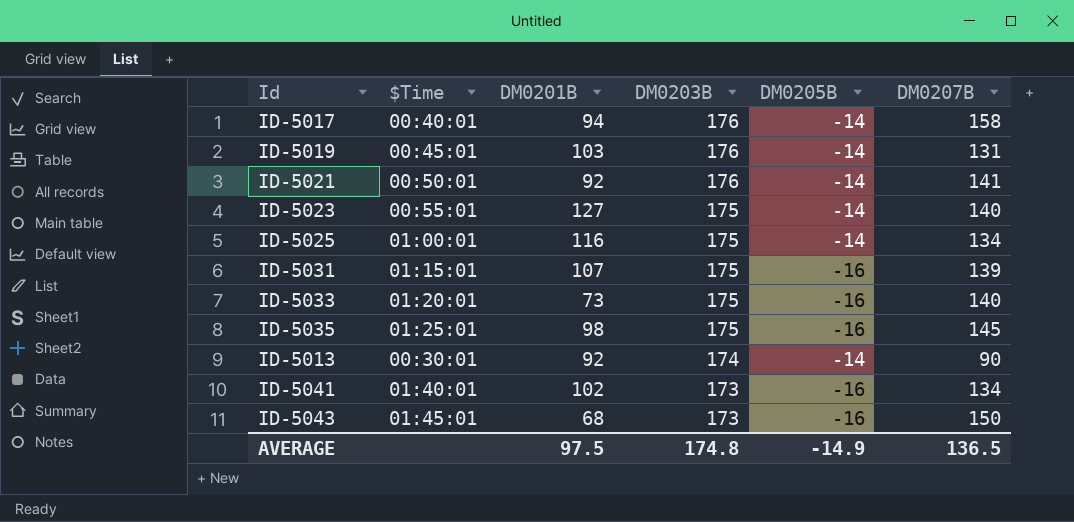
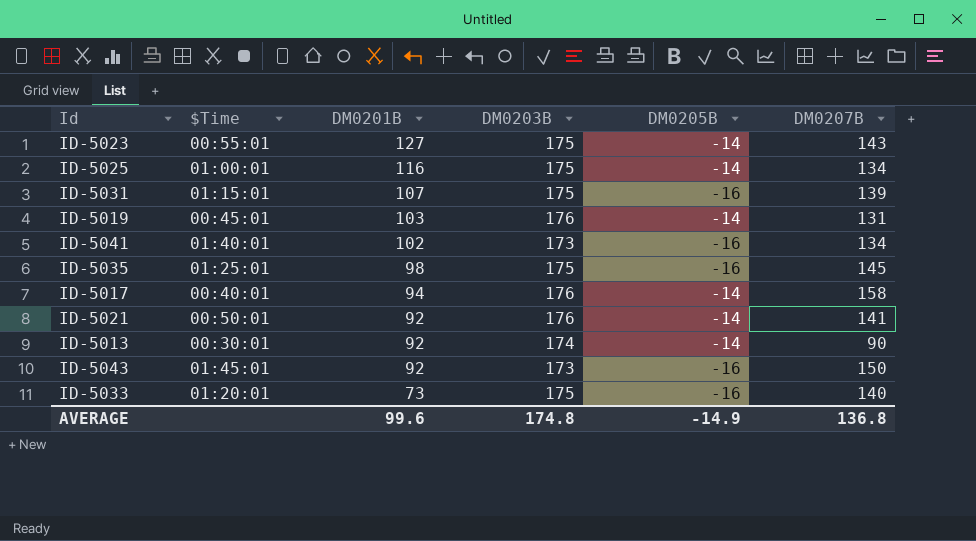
row order: DM0203B descending -> DM0201B descending
ID-5023 | DM0207B: 140 -> 143
ID-5043 | DM0201B: 68 -> 92
AVERAGE | DM0201B: 97.5 -> 99.6
AVERAGE | DM0207B: 136.5 -> 136.8

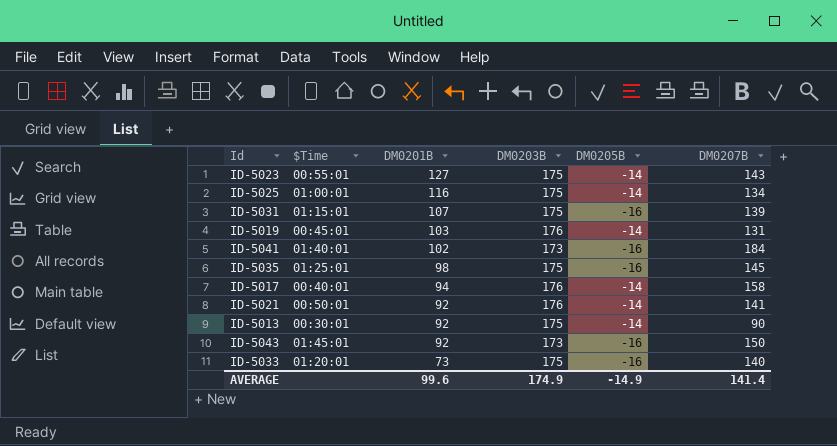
ID-5041 | DM0207B: 134 -> 184
ID-5013 | DM0203B: 174 -> 175
AVERAGE | DM0203B: 174.8 -> 174.9
AVERAGE | DM0207B: 136.8 -> 141.4

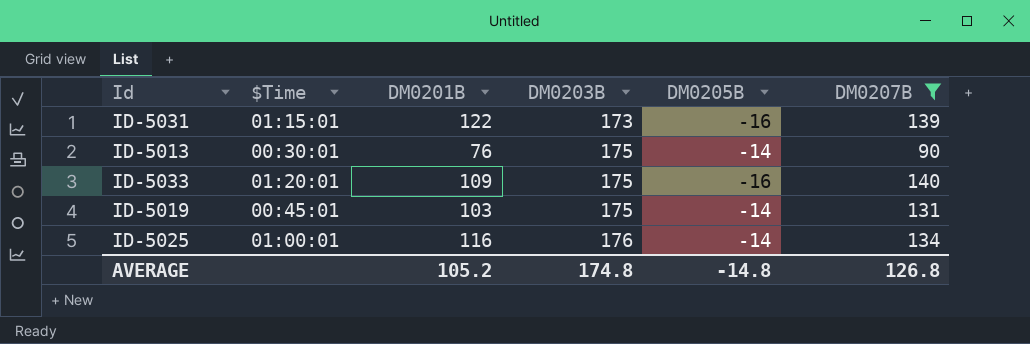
filter: none -> DM0207B <= 140
row order: DM0201B descending -> DM0203B ascending
ID-5031 | DM0201B: 107 -> 122
ID-5031 | DM0203B: 175 -> 173
ID-5013 | DM0201B: 92 -> 76
ID-5033 | DM0201B: 73 -> 109
ID-5019 | DM0203B: 176 -> 175
ID-5025 | DM0203B: 175 -> 176
AVERAGE | DM0201B: 99.6 -> 105.2
AVERAGE | DM0203B: 174.9 -> 174.8
AVERAGE | DM0205B: -14.9 -> -14.8
AVERAGE | DM0207B: 141.4 -> 126.8

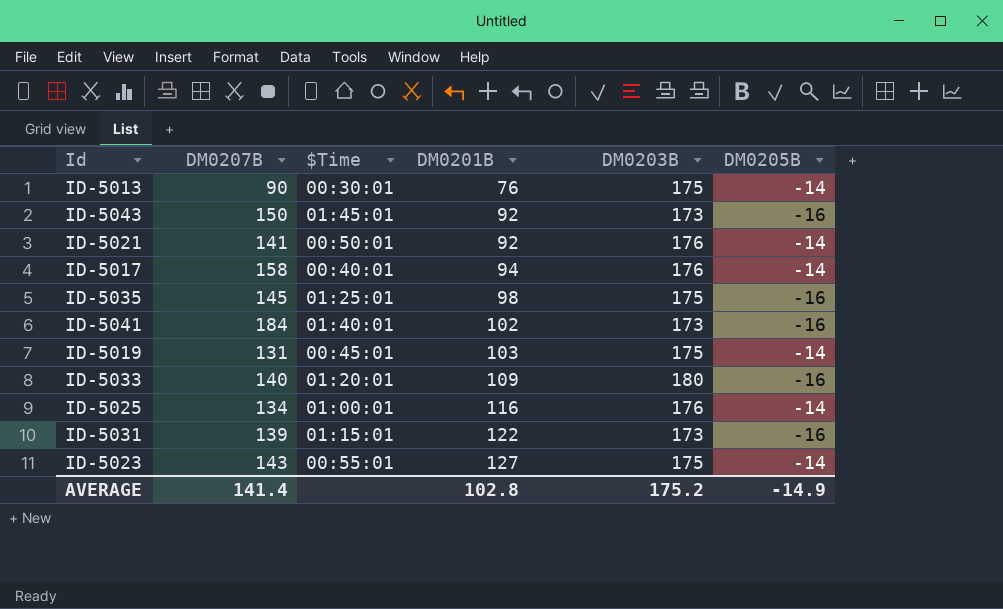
filter: DM0207B <= 140 -> none
row order: DM0203B ascending -> DM0201B ascending
column DM0207B | position: 6 -> 2
ID-5033 | DM0203B: 175 -> 180
AVERAGE | DM0207B: 126.8 -> 141.4
AVERAGE | DM0201B: 105.2 -> 102.8
AVERAGE | DM0203B: 174.8 -> 175.2
AVERAGE | DM0205B: -14.8 -> -14.9

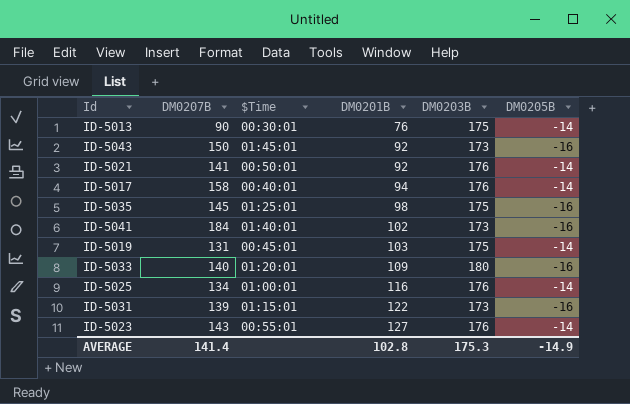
ID-5023 | DM0203B: 175 -> 176
AVERAGE | DM0203B: 175.2 -> 175.3

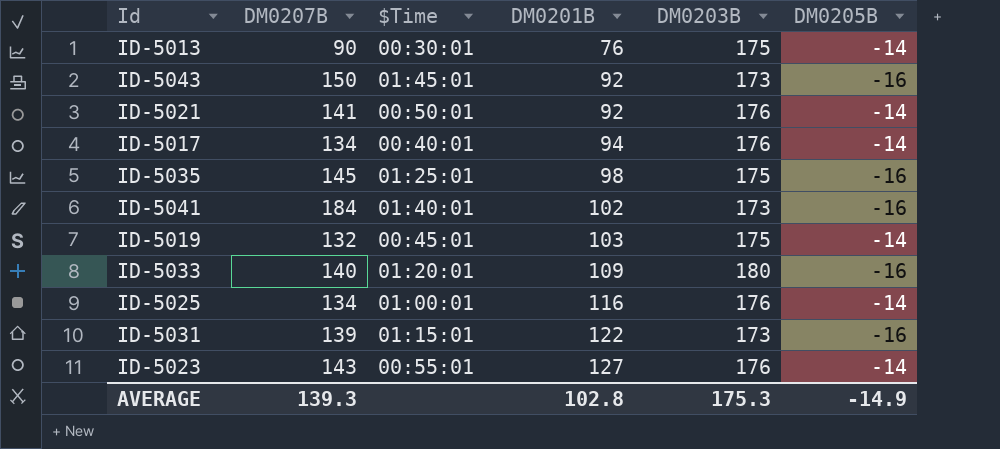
ID-5017 | DM0207B: 158 -> 134
ID-5019 | DM0207B: 131 -> 132
AVERAGE | DM0207B: 141.4 -> 139.3

